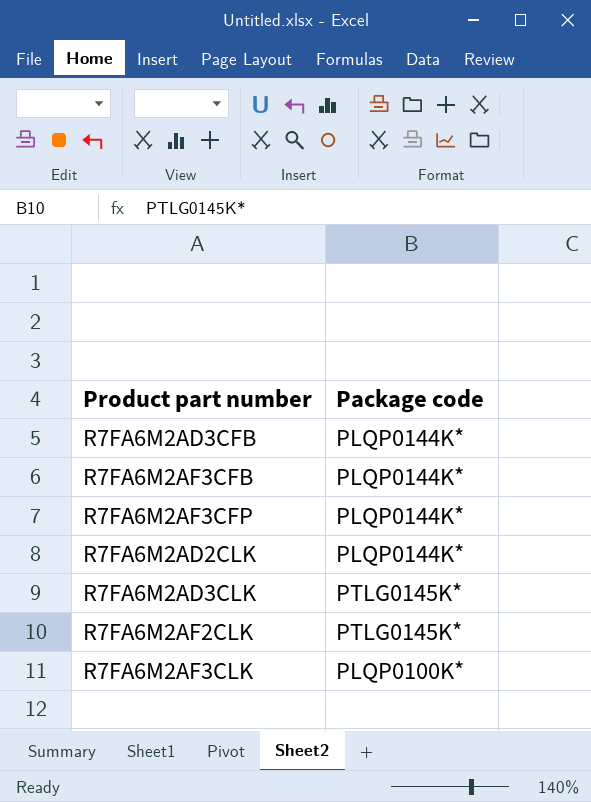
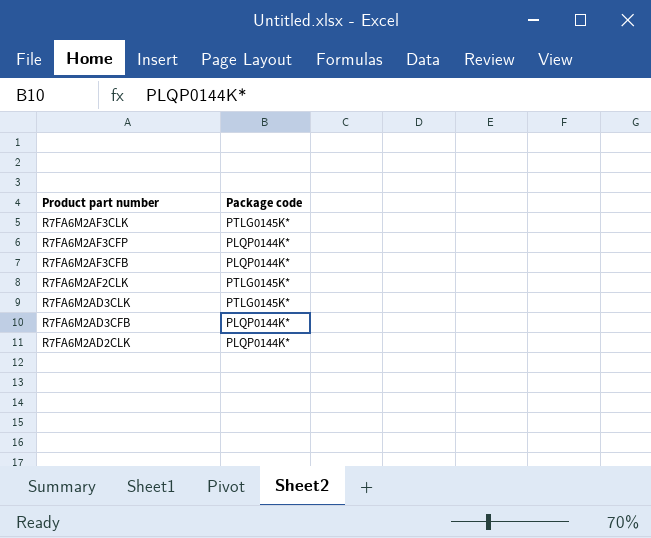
row order: none -> Product part number descending
R7FA6M2AF3CLK | Package code: PLQP0100K* -> PTLG0145K*

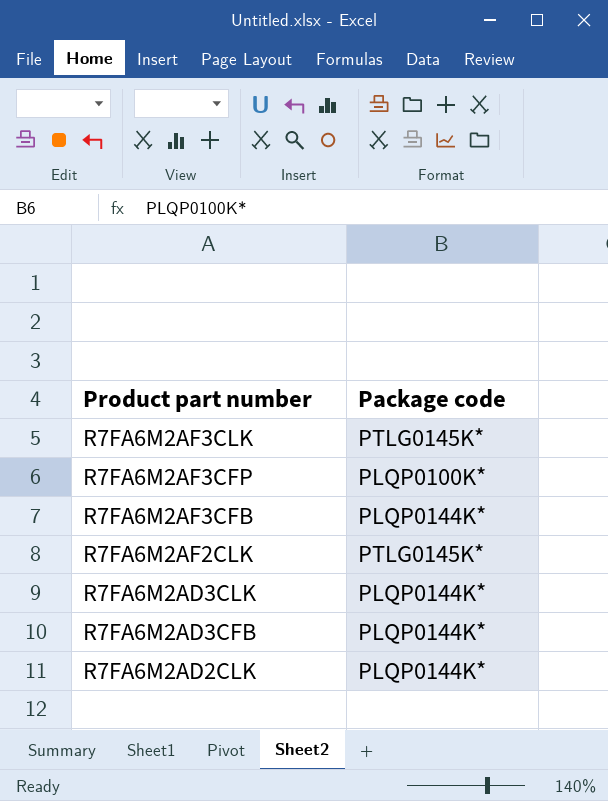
R7FA6M2AF3CFP | Package code: PLQP0144K* -> PLQP0100K*
R7FA6M2AD3CLK | Package code: PTLG0145K* -> PLQP0144K*

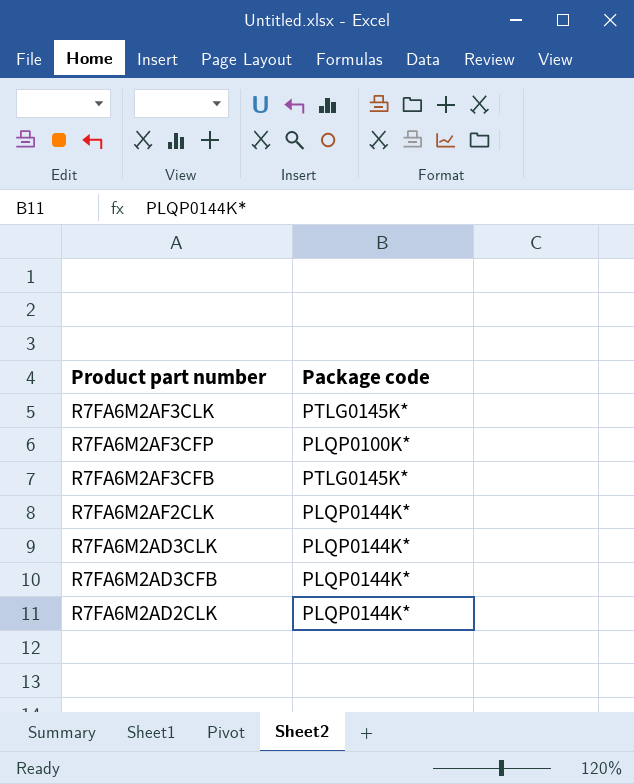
R7FA6M2AF3CFB | Package code: PLQP0144K* -> PTLG0145K*
R7FA6M2AF2CLK | Package code: PTLG0145K* -> PLQP0144K*

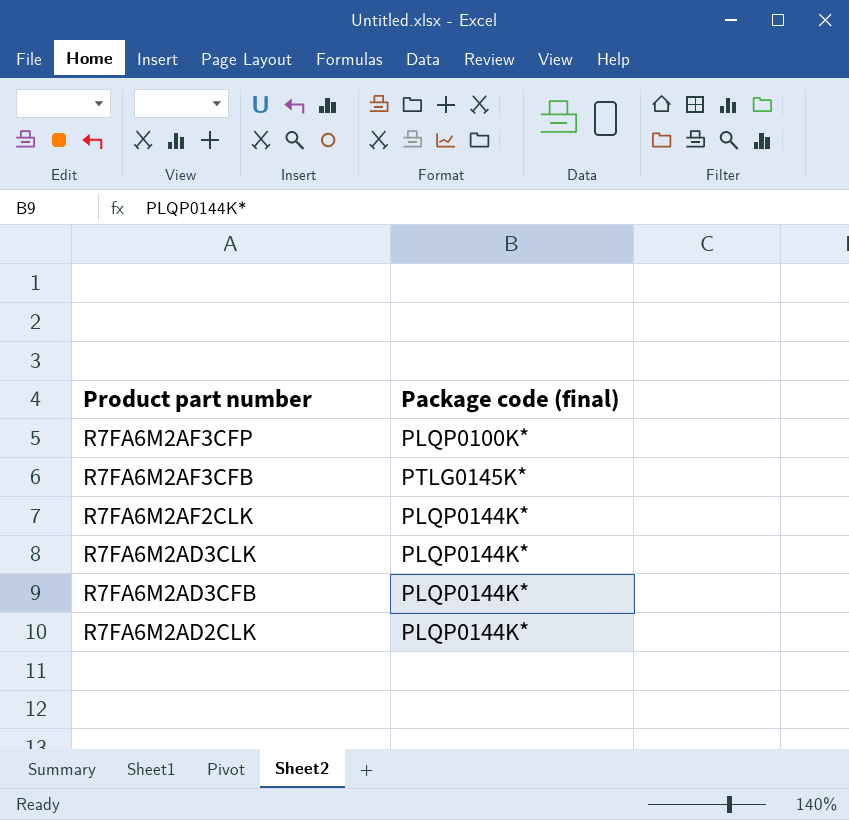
column name: Package code -> Package code (final)
row R7FA6M2AF3CLK: PTLG0145K* -> none

